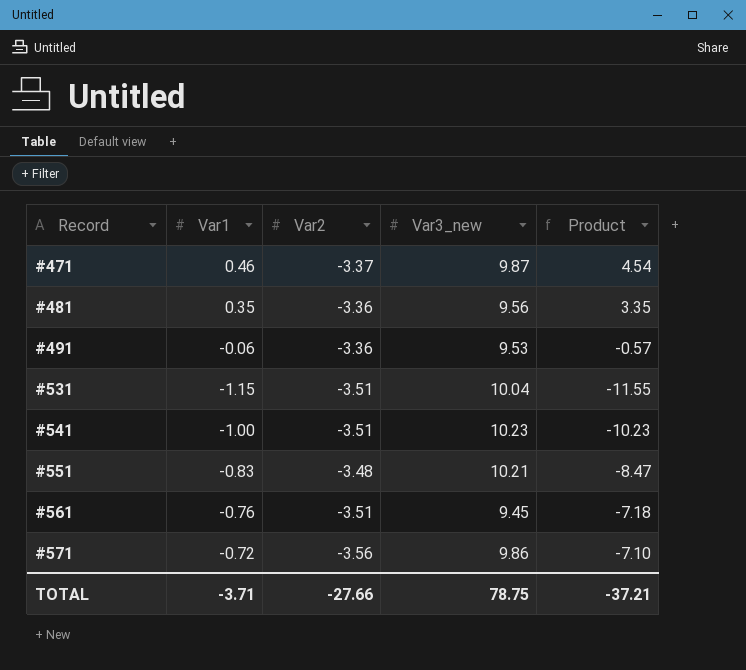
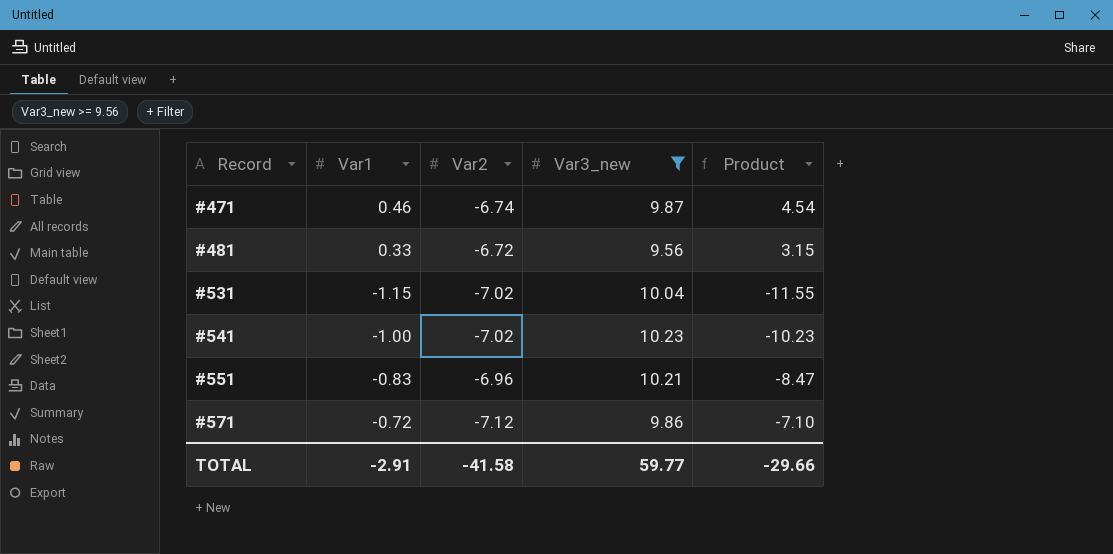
filter: none -> Var3_new >= 9.56
#471 | Var2: -3.37 -> -6.74
#481 | Var1: 0.35 -> 0.33
#481 | Var2: -3.36 -> -6.72
#481 | Product: 3.35 -> 3.15
#531 | Var2: -3.51 -> -7.02
#541 | Var2: -3.51 -> -7.02
#551 | Var2: -3.48 -> -6.96
#571 | Var2: -3.56 -> -7.12
TOTAL | Var1: -3.71 -> -2.91
TOTAL | Var2: -27.66 -> -41.58
TOTAL | Var3_new: 78.75 -> 59.77
TOTAL | Product: -37.21 -> -29.66

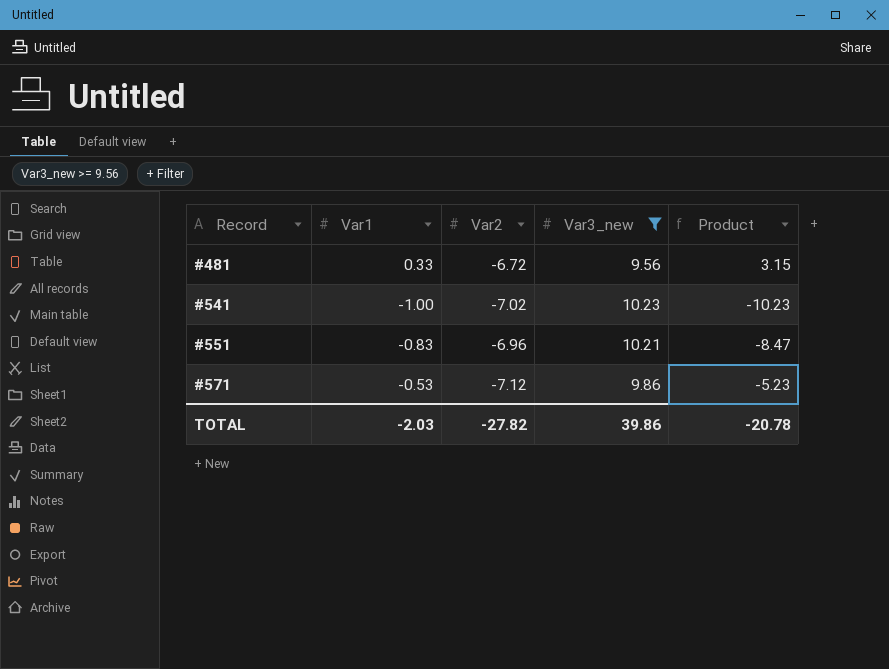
row #471: 0.46 | -6.74 | 9.87 | 4.54 -> none
row #531: -1.15 | -7.02 | 10.04 | -11.55 -> none
#571 | Var1: -0.72 -> -0.53
#571 | Product: -7.10 -> -5.23
TOTAL | Var1: -2.91 -> -2.03
TOTAL | Var2: -41.58 -> -27.82
TOTAL | Var3_new: 59.77 -> 39.86
TOTAL | Product: -29.66 -> -20.78

